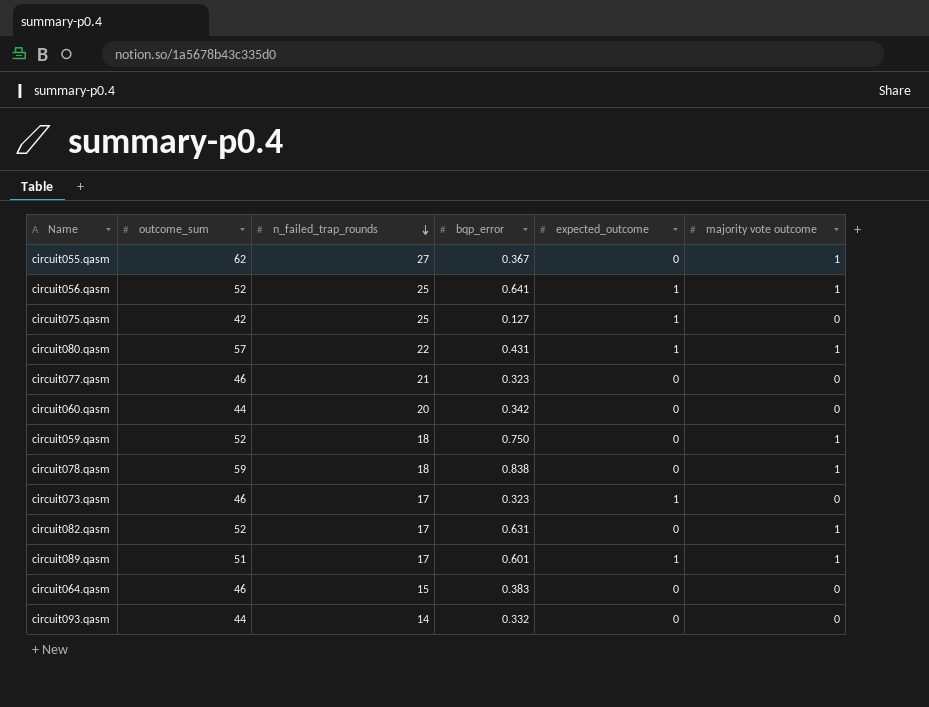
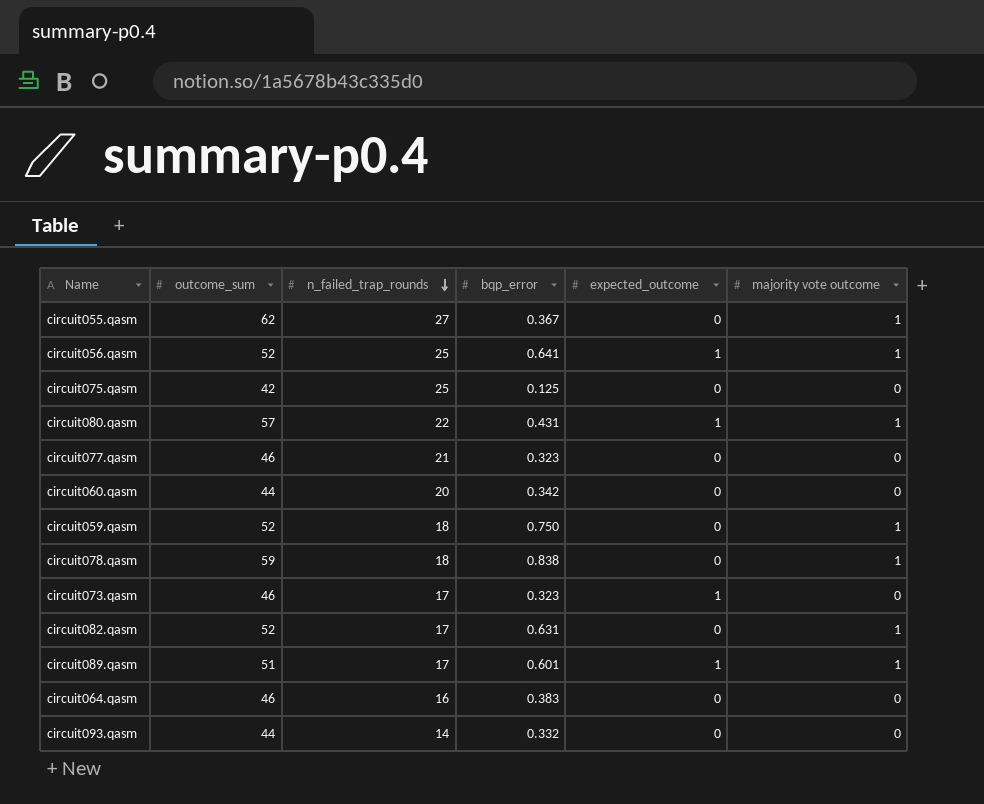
circuit075.qasm | bqp_error: 0.127 -> 0.125
circuit075.qasm | expected_outcome: 1 -> 0
circuit064.qasm | n_failed_trap_rounds: 15 -> 16

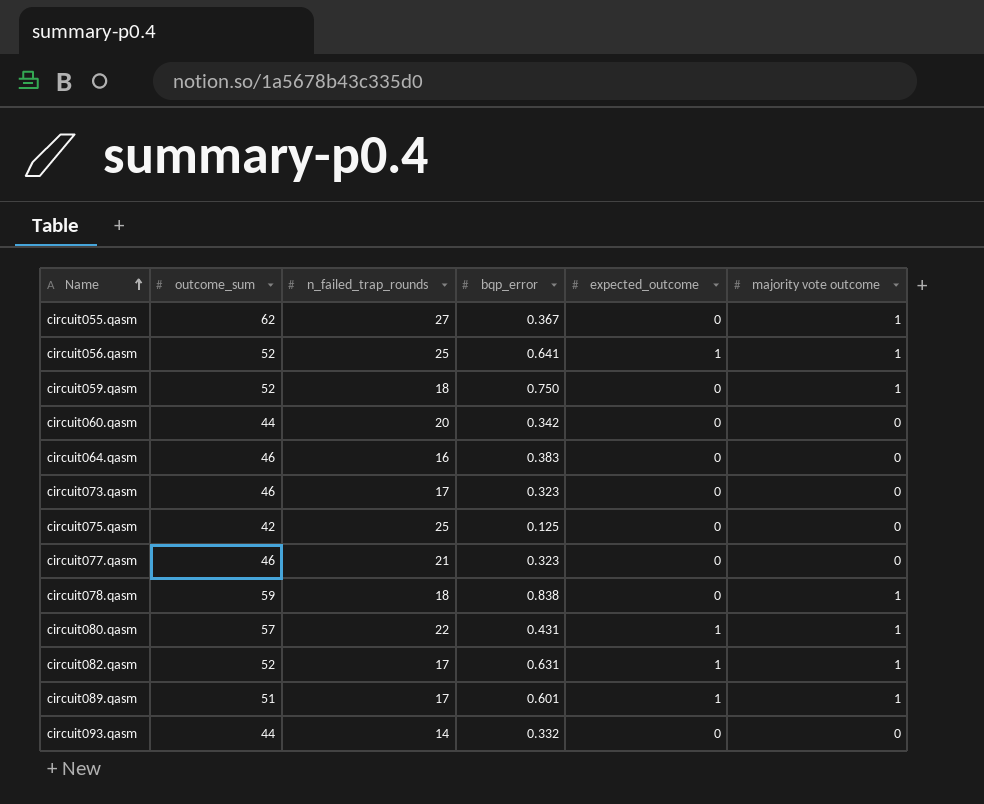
row order: n_failed_trap_rounds descending -> Name ascending
circuit073.qasm | expected_outcome: 1 -> 0
circuit082.qasm | expected_outcome: 0 -> 1

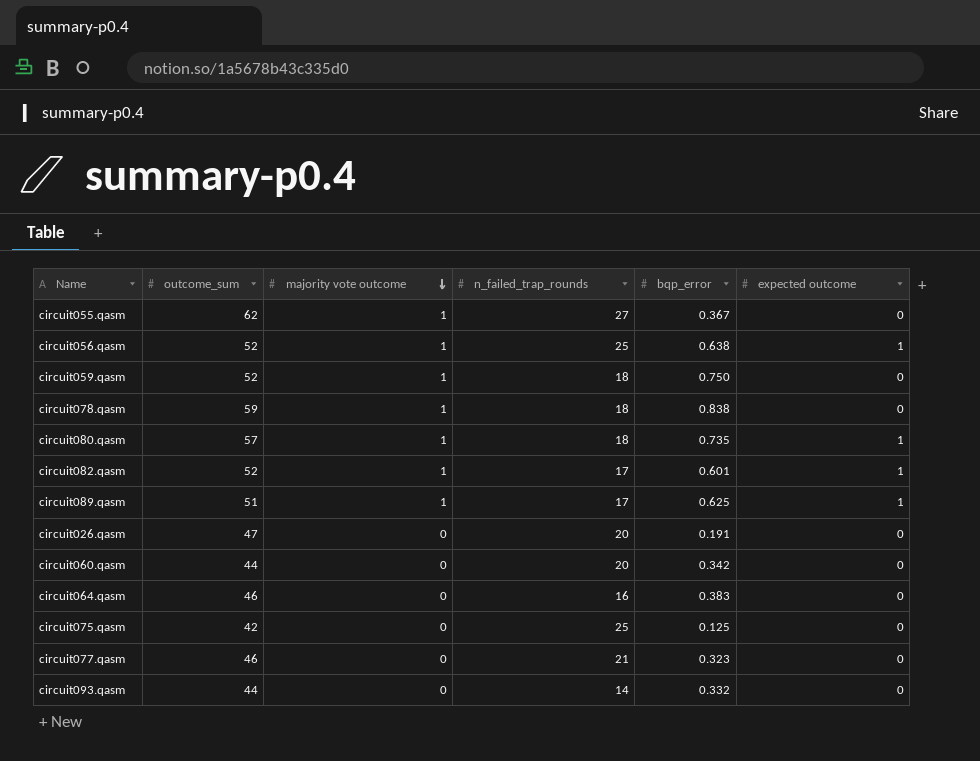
row order: Name ascending -> majority vote outcome descending
column majority vote outcome | position: 6 -> 3
column name: expected_outcome -> expected outcome
row circuit073.qasm: 46 | 17 | 0.323 | 0 | 0 -> none
circuit056.qasm | bqp_error: 0.641 -> 0.638
circuit080.qasm | n_failed_trap_rounds: 22 -> 18
circuit080.qasm | bqp_error: 0.431 -> 0.735
circuit082.qasm | bqp_error: 0.631 -> 0.601
circuit089.qasm | bqp_error: 0.601 -> 0.625
row circuit026.qasm: none -> 47 | 0 | 20 | 0.191 | 0

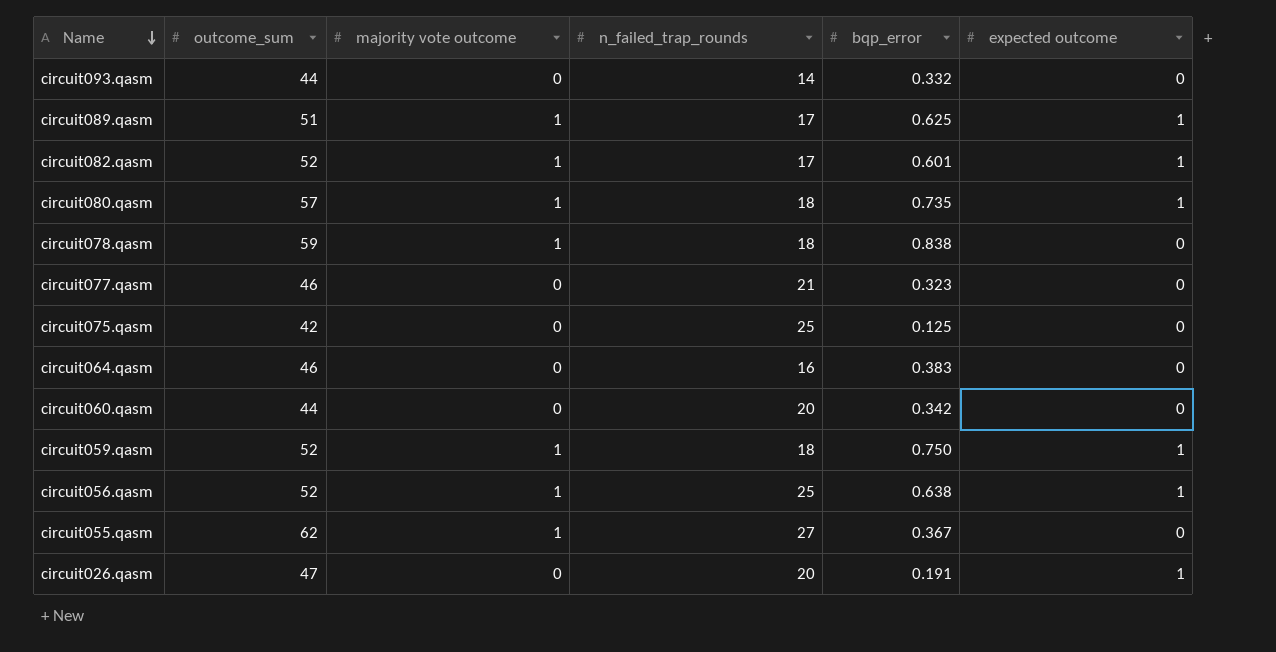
row order: majority vote outcome descending -> Name descending
circuit059.qasm | expected outcome: 0 -> 1
circuit026.qasm | expected outcome: 0 -> 1

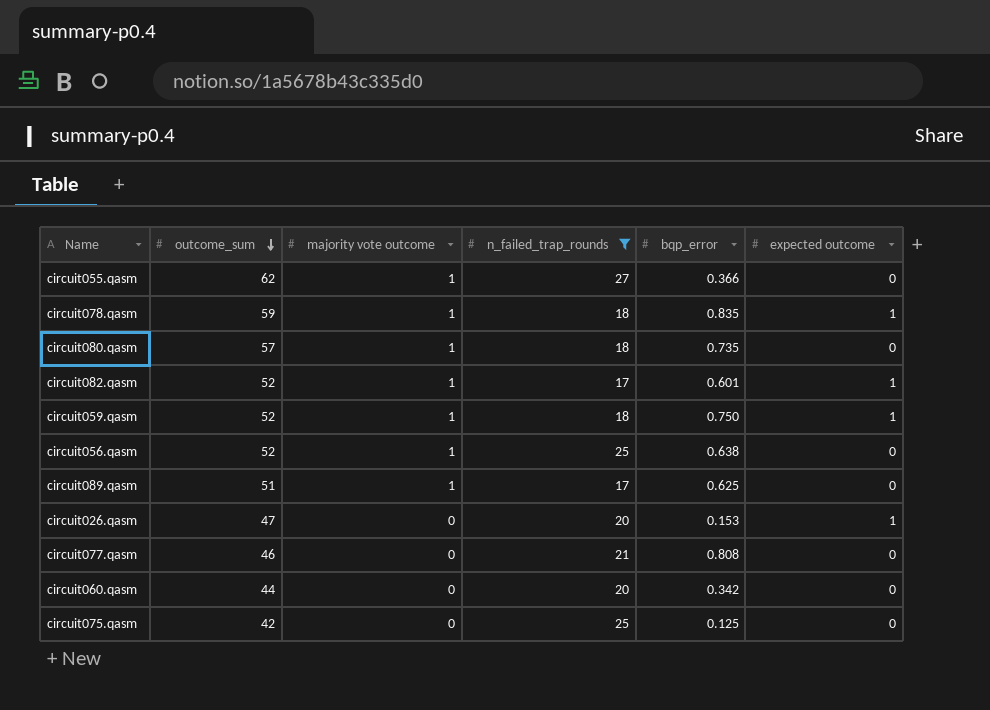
filter: none -> n_failed_trap_rounds >= 17
row order: Name descending -> outcome_sum descending
circuit055.qasm | bqp_error: 0.367 -> 0.366
circuit078.qasm | bqp_error: 0.838 -> 0.835
circuit078.qasm | expected outcome: 0 -> 1
circuit080.qasm | expected outcome: 1 -> 0
circuit056.qasm | expected outcome: 1 -> 0
circuit089.qasm | expected outcome: 1 -> 0
circuit026.qasm | bqp_error: 0.191 -> 0.153
circuit077.qasm | bqp_error: 0.323 -> 0.808

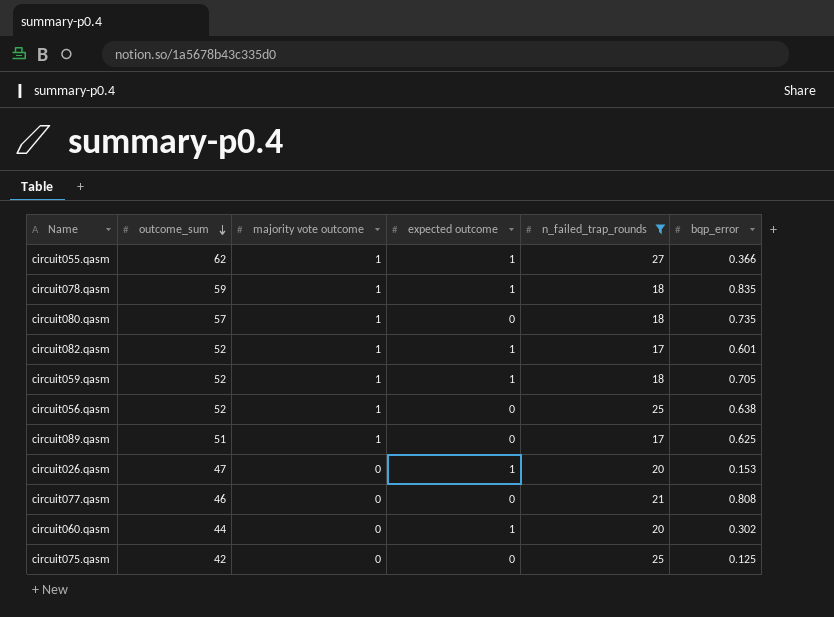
column expected outcome | position: 6 -> 4
circuit055.qasm | expected outcome: 0 -> 1
circuit059.qasm | bqp_error: 0.750 -> 0.705
circuit060.qasm | expected outcome: 0 -> 1
circuit060.qasm | bqp_error: 0.342 -> 0.302

